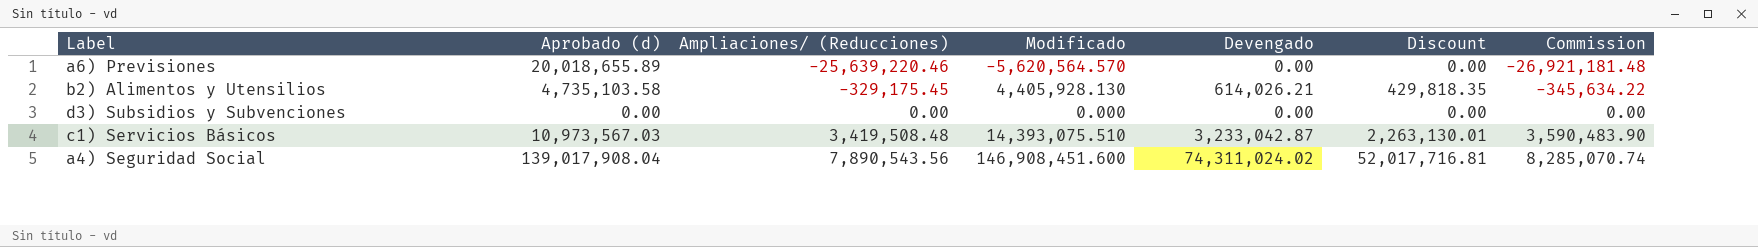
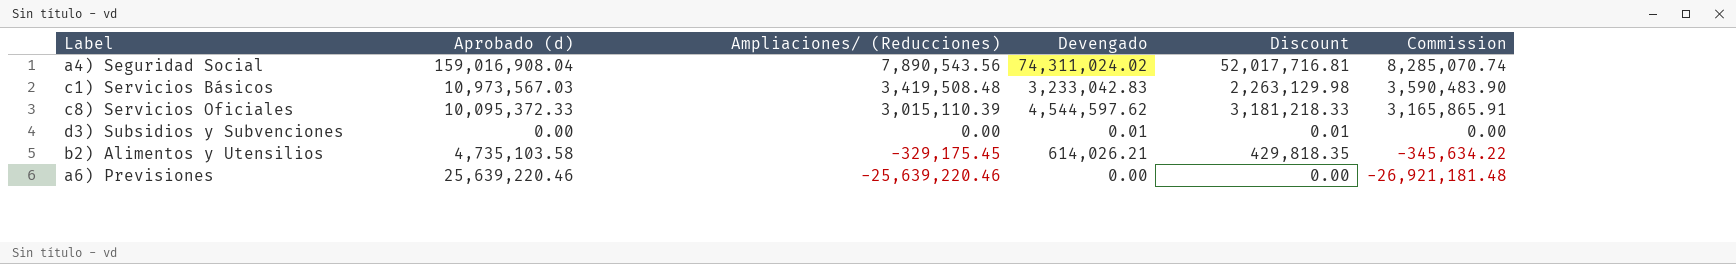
row order: Ampliaciones/ (Reducciones) ascending -> Ampliaciones/ (Reducciones) descending
column Modificado | formula: [Aprobado (d)] + [Ampliaciones/ (Reducciones)] -> none
a4) Seguridad Social | Aprobado (d): 139,017,908.04 -> 159,016,908.04
c1) Servicios Básicos | Devengado: 3,233,042.87 -> 3,233,042.83
c1) Servicios Básicos | Discount: 2,263,130.01 -> 2,263,129.98
row c8) Servicios Oficiales: none -> 10,095,372.33 | 3,015,110.39 | 4,544,597.62 | 3,181,218.33 | 3,165,865.91
d3) Subsidios y Subvenciones | Devengado: 0.00 -> 0.01
d3) Subsidios y Subvenciones | Discount: 0.00 -> 0.01
a6) Previsiones | Aprobado (d): 20,018,655.89 -> 25,639,220.46

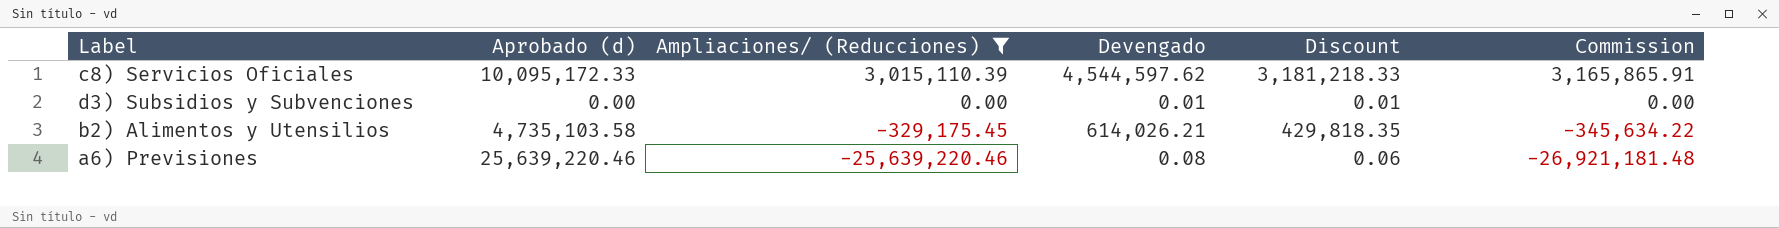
filter: none -> Ampliaciones/ (Reducciones) <= 3,015,110.39
c8) Servicios Oficiales | Aprobado (d): 10,095,372.33 -> 10,095,172.33
a6) Previsiones | Devengado: 0.00 -> 0.08
a6) Previsiones | Discount: 0.00 -> 0.06

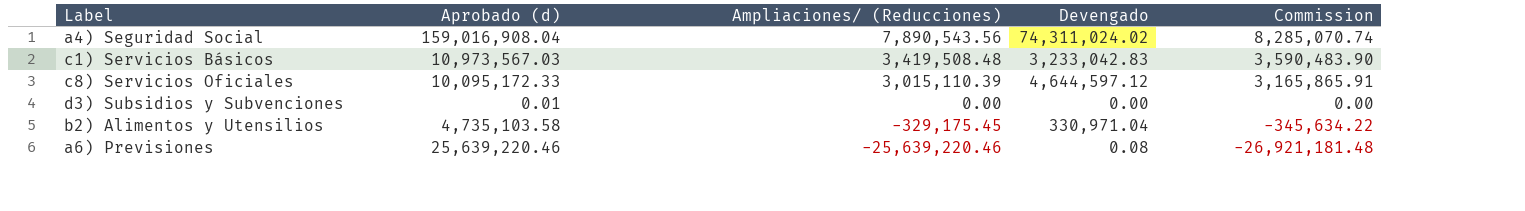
filter: Ampliaciones/ (Reducciones) <= 3,015,110.39 -> none
column Discount | formula: [Devengado] * 0.7 -> none
c8) Servicios Oficiales | Devengado: 4,544,597.62 -> 4,644,597.12
d3) Subsidios y Subvenciones | Aprobado (d): 0.00 -> 0.01
d3) Subsidios y Subvenciones | Devengado: 0.01 -> 0.00
b2) Alimentos y Utensilios | Devengado: 614,026.21 -> 330,971.04

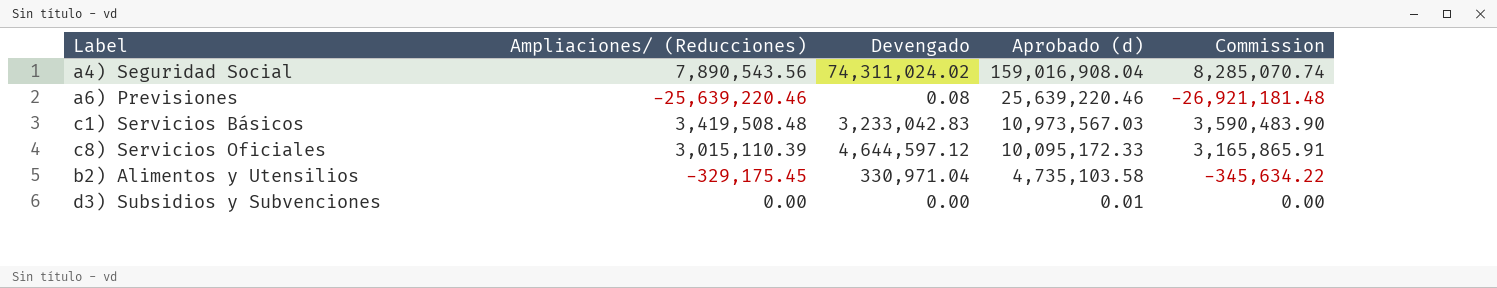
row order: Ampliaciones/ (Reducciones) descending -> Aprobado (d) descending
column Aprobado (d) | position: 2 -> 4

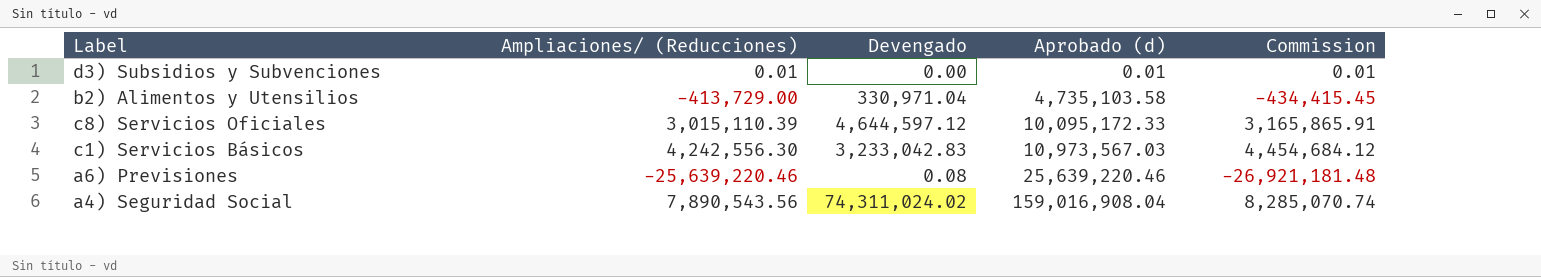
row order: Aprobado (d) descending -> Aprobado (d) ascending
d3) Subsidios y Subvenciones | Ampliaciones/ (Reducciones): 0.00 -> 0.01
d3) Subsidios y Subvenciones | Commission: 0.00 -> 0.01
b2) Alimentos y Utensilios | Ampliaciones/ (Reducciones): -329,175.45 -> -413,729.00
b2) Alimentos y Utensilios | Commission: -345,634.22 -> -434,415.45
c1) Servicios Básicos | Ampliaciones/ (Reducciones): 3,419,508.48 -> 4,242,556.30
c1) Servicios Básicos | Commission: 3,590,483.90 -> 4,454,684.12

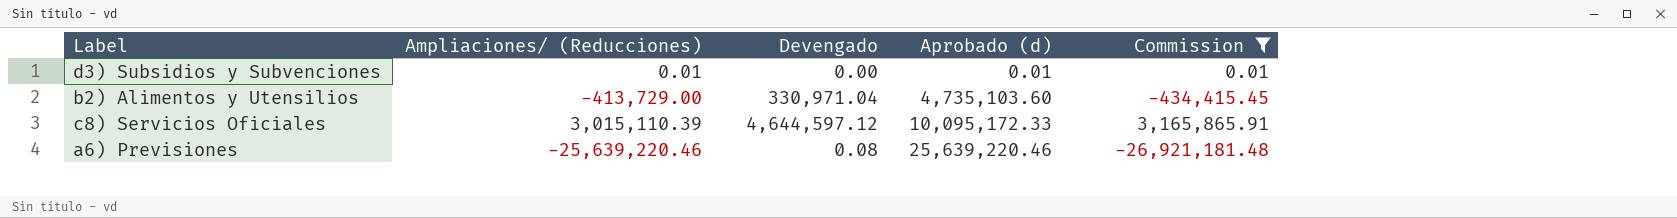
filter: none -> Commission <= 3,165,865.91
b2) Alimentos y Utensilios | Aprobado (d): 4,735,103.58 -> 4,735,103.60

